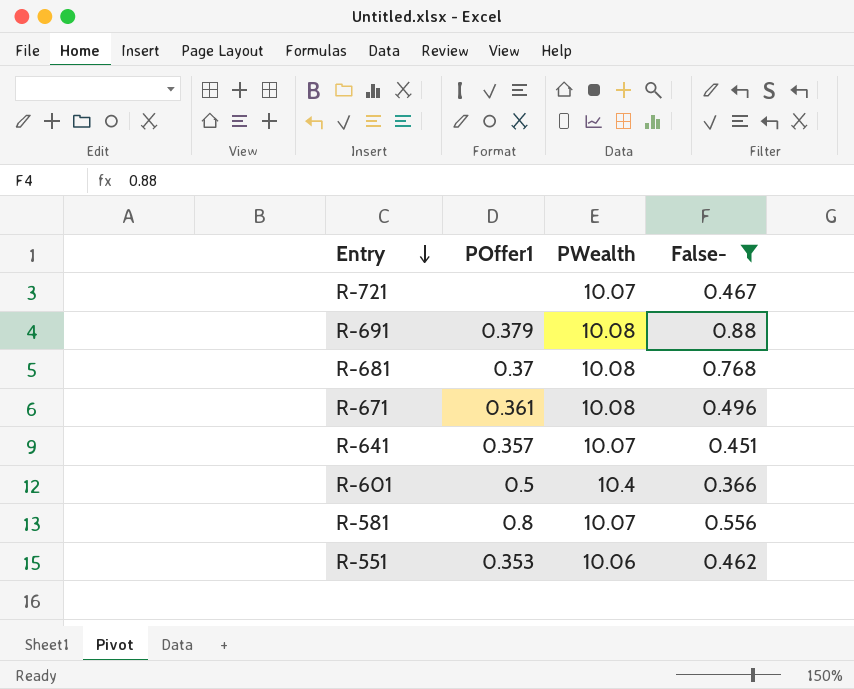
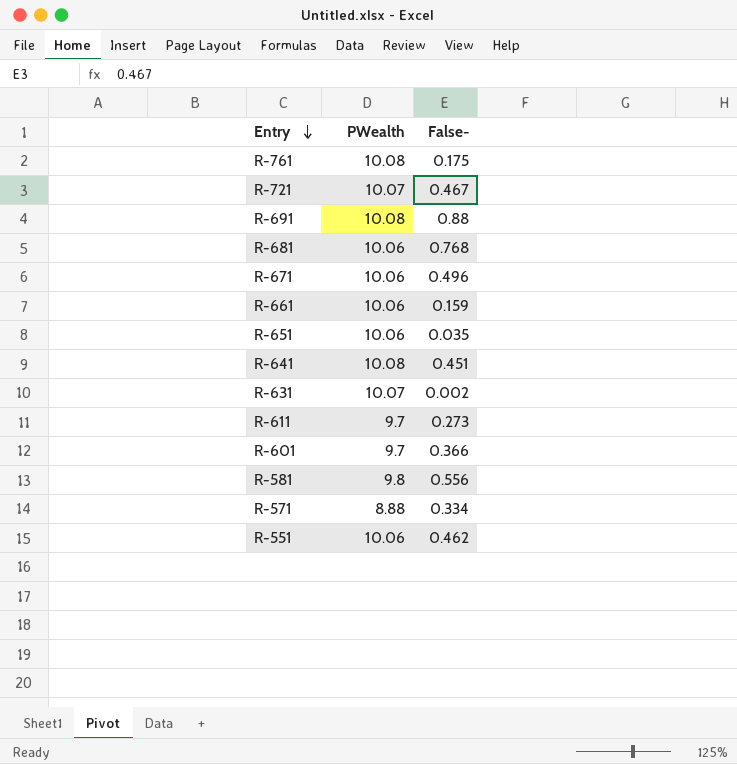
filter: False- >= 0.366 -> none
column POffer1 | position: 2 -> none
R-681 | PWealth: 10.08 -> 10.06
R-671 | PWealth: 10.08 -> 10.06
R-641 | PWealth: 10.07 -> 10.08
R-601 | PWealth: 10.4 -> 9.7
R-581 | PWealth: 10.07 -> 9.8

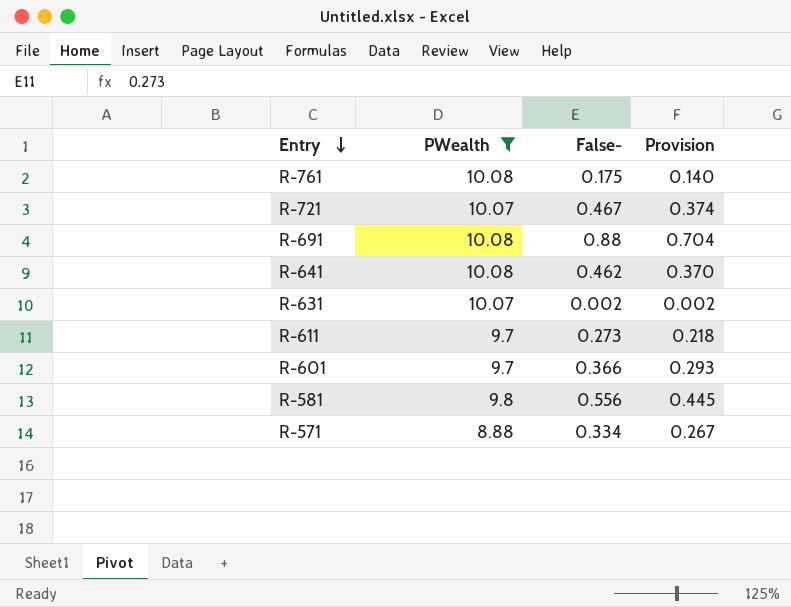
filter: none -> PWealth != 10.06
column Provision | formula: none -> [False-] * 0.8
R-641 | False-: 0.451 -> 0.462

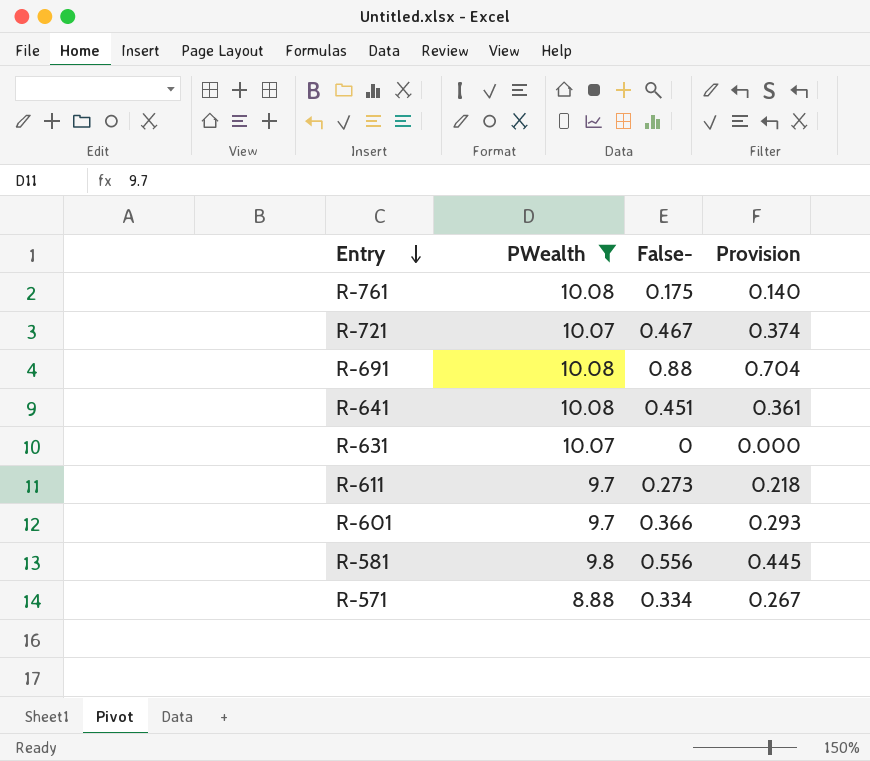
R-641 | False-: 0.462 -> 0.451
R-641 | Provision: 0.370 -> 0.361
R-631 | False-: 0.002 -> 0
R-631 | Provision: 0.002 -> 0.000

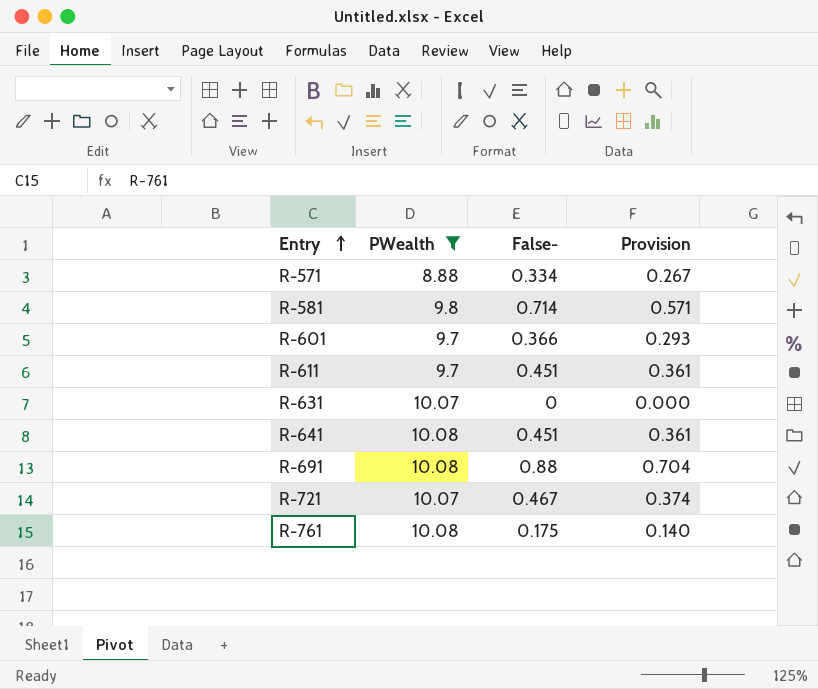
row order: Entry descending -> Entry ascending
R-581 | False-: 0.556 -> 0.714
R-581 | Provision: 0.445 -> 0.571
R-611 | False-: 0.273 -> 0.451
R-611 | Provision: 0.218 -> 0.361

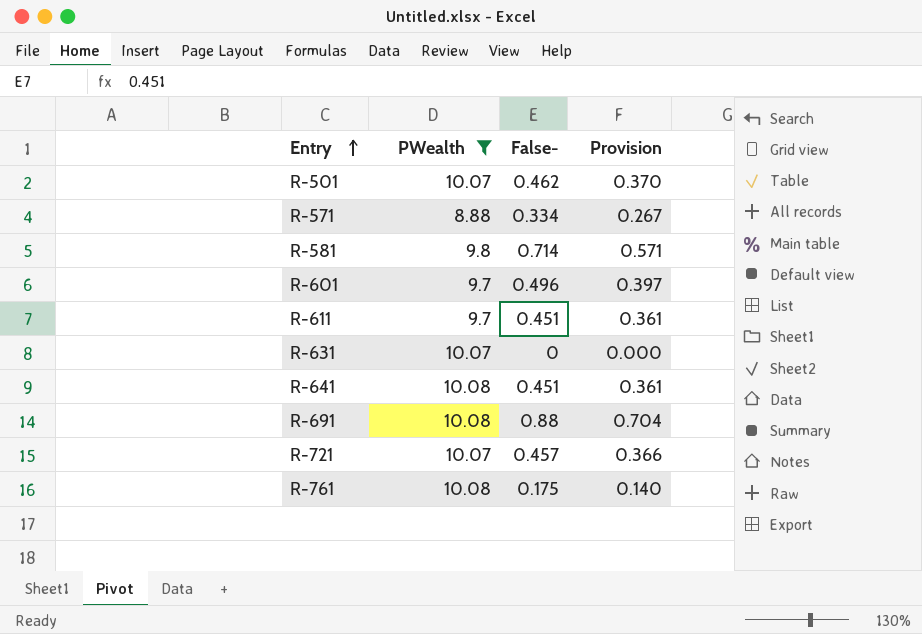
row R-501: none -> 10.07 | 0.462 | 0.370
R-601 | False-: 0.366 -> 0.496
R-601 | Provision: 0.293 -> 0.397
R-721 | False-: 0.467 -> 0.457
R-721 | Provision: 0.374 -> 0.366

